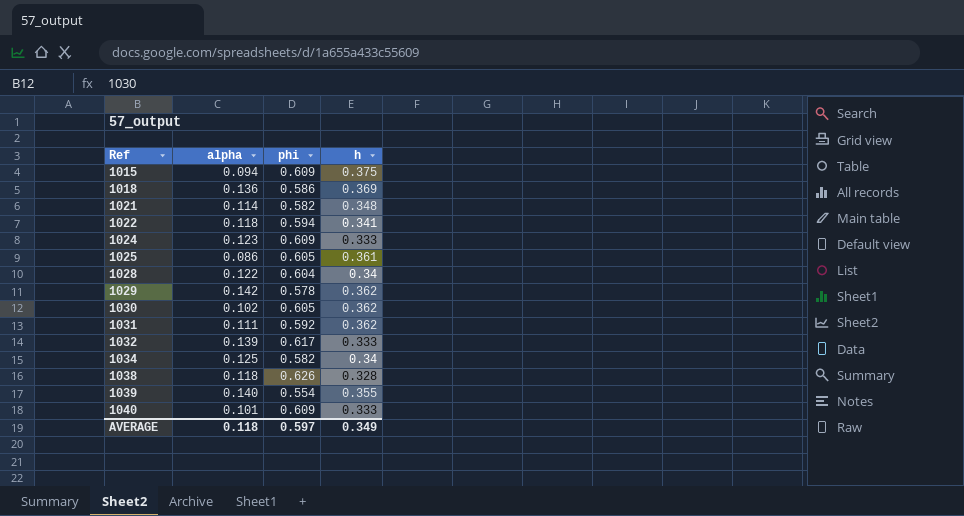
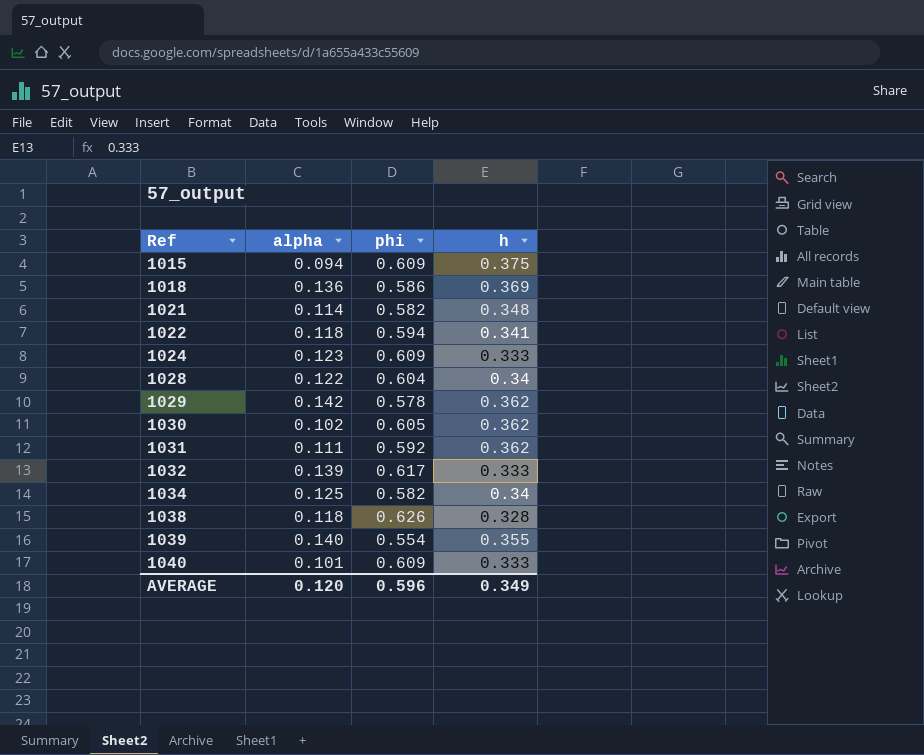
row 1025: 0.086 | 0.605 | 0.361 -> none
AVERAGE | alpha: 0.118 -> 0.120
AVERAGE | phi: 0.597 -> 0.596

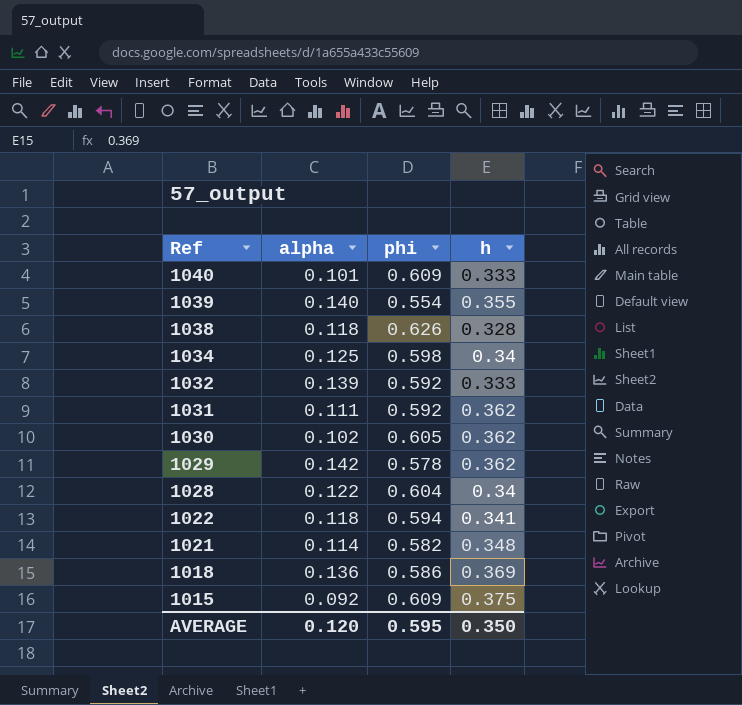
row order: Ref ascending -> Ref descending
row 1024: 0.123 | 0.609 | 0.333 -> none
1034 | phi: 0.582 -> 0.598
1032 | phi: 0.617 -> 0.592
1015 | alpha: 0.094 -> 0.092
AVERAGE | phi: 0.596 -> 0.595
AVERAGE | h: 0.349 -> 0.350

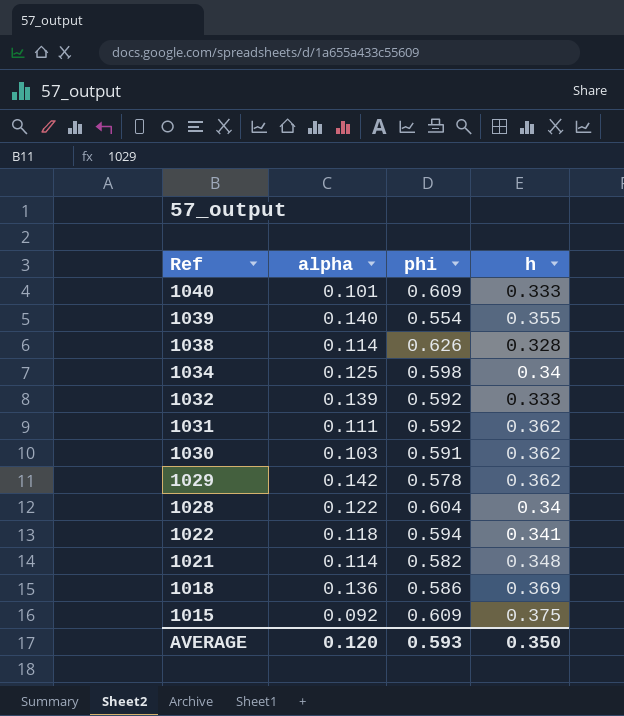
1038 | alpha: 0.118 -> 0.114
1030 | alpha: 0.102 -> 0.103
1030 | phi: 0.605 -> 0.591
AVERAGE | phi: 0.595 -> 0.593

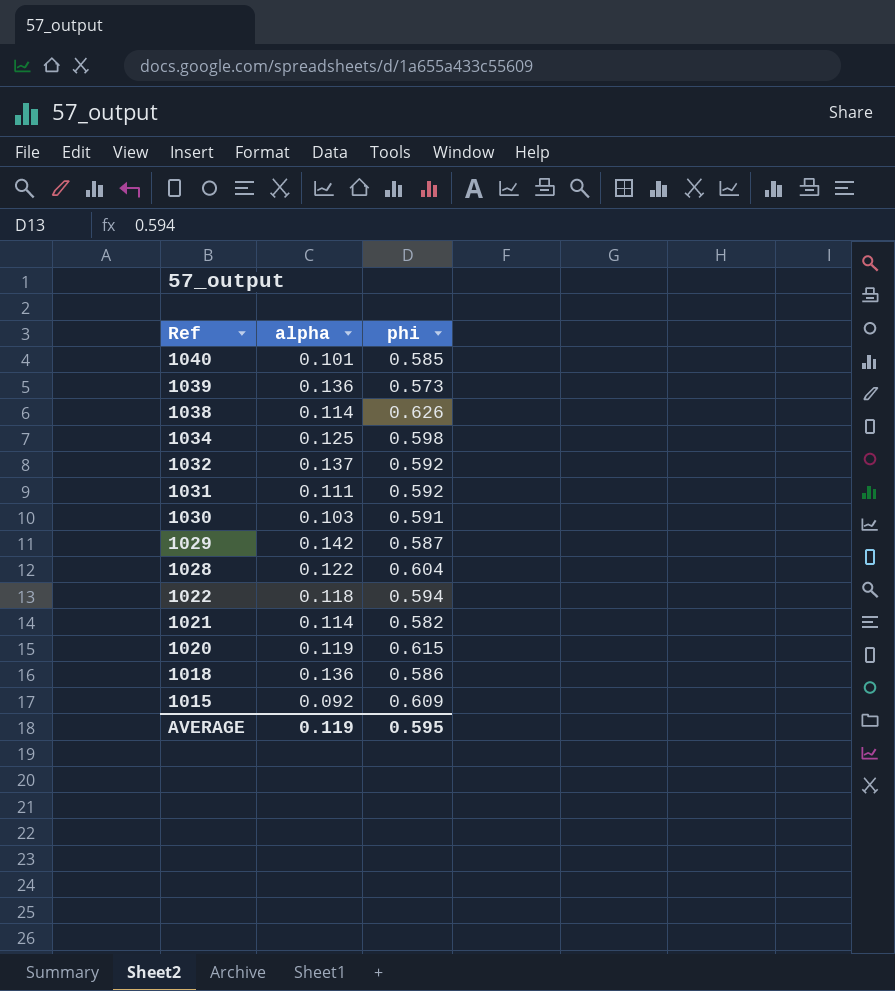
column h | position: 4 -> none
1040 | phi: 0.609 -> 0.585
1039 | alpha: 0.140 -> 0.136
1039 | phi: 0.554 -> 0.573
1032 | alpha: 0.139 -> 0.137
1029 | phi: 0.578 -> 0.587
row 1020: none -> 0.119 | 0.615
AVERAGE | alpha: 0.120 -> 0.119
AVERAGE | phi: 0.593 -> 0.595

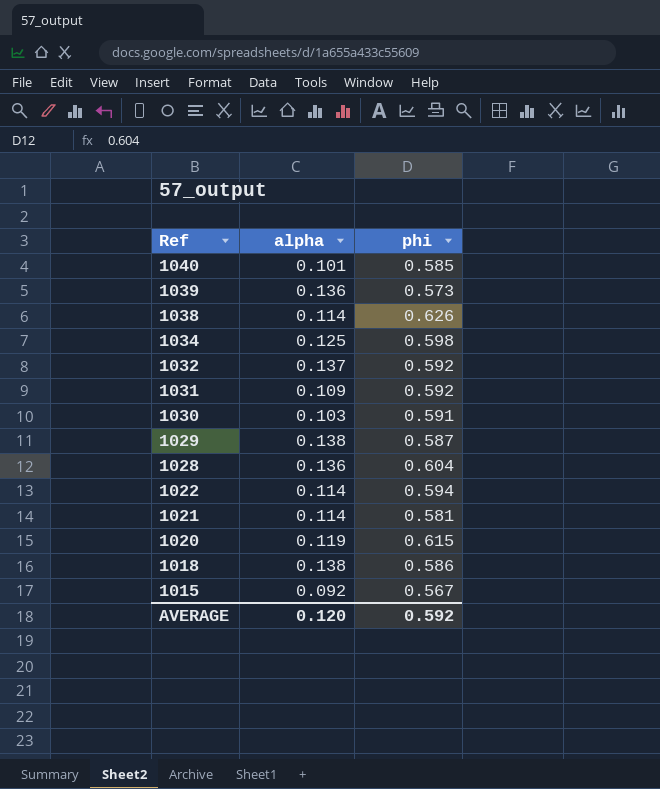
1031 | alpha: 0.111 -> 0.109
1029 | alpha: 0.142 -> 0.138
1028 | alpha: 0.122 -> 0.136
1022 | alpha: 0.118 -> 0.114
1021 | phi: 0.582 -> 0.581
1018 | alpha: 0.136 -> 0.138
1015 | phi: 0.609 -> 0.567
AVERAGE | alpha: 0.119 -> 0.120
AVERAGE | phi: 0.595 -> 0.592

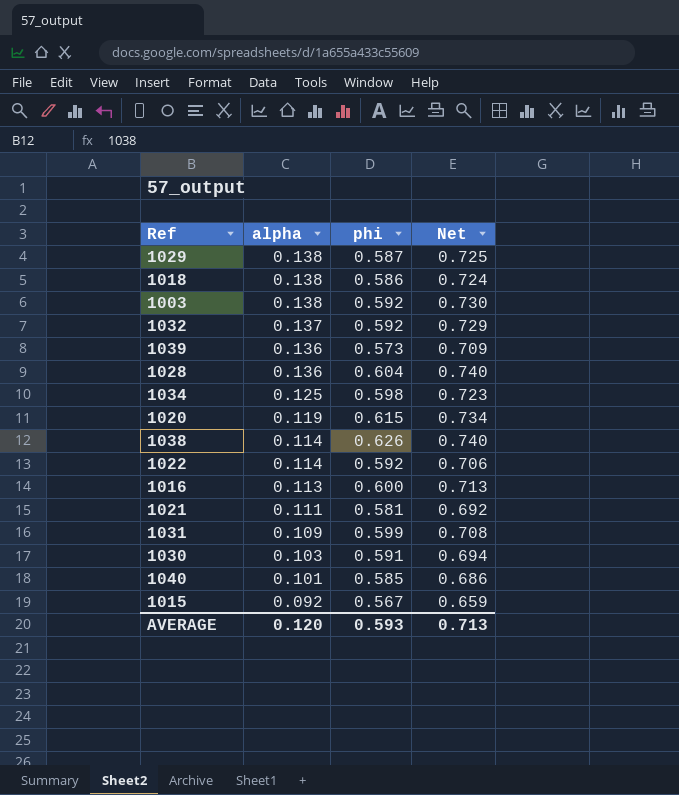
row order: Ref descending -> alpha descending
column Net | formula: none -> [alpha] + [phi]
row 1003: none -> 0.138 | 0.592 | 0.730
1022 | phi: 0.594 -> 0.592
row 1016: none -> 0.113 | 0.600 | 0.713
1021 | alpha: 0.114 -> 0.111
1031 | phi: 0.592 -> 0.599
AVERAGE | phi: 0.592 -> 0.593

